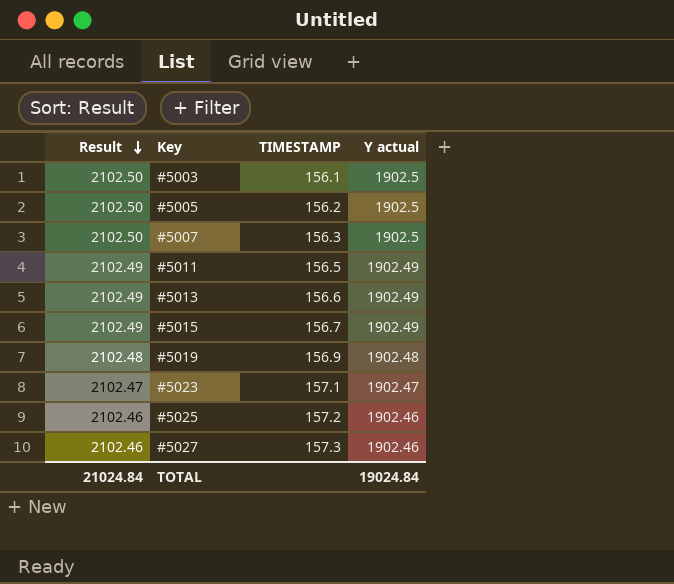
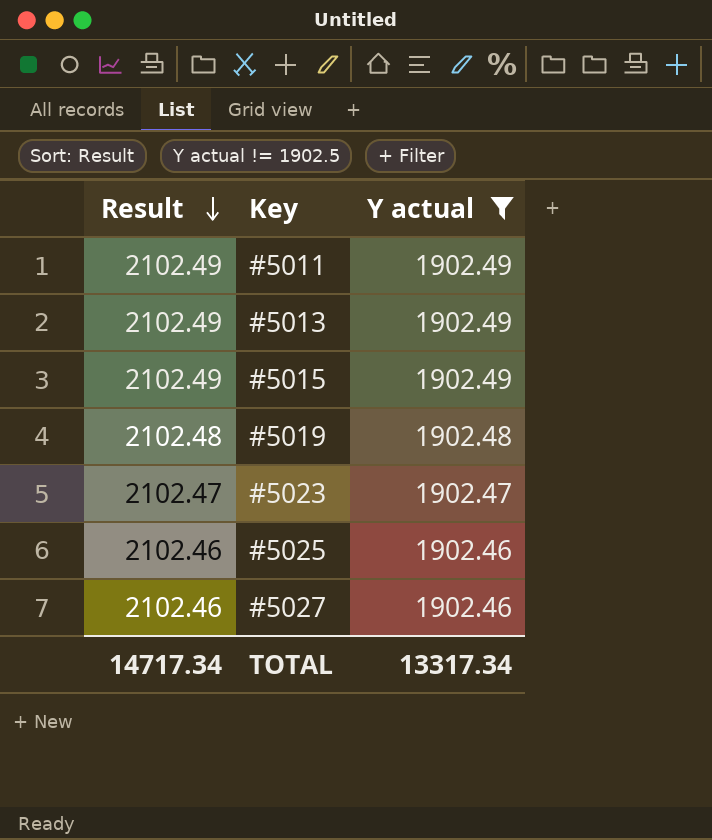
filter: none -> Y actual != 1902.5
column TIMESTAMP | position: 3 -> none
TOTAL | Result: 21024.84 -> 14717.34
TOTAL | Y actual: 19024.84 -> 13317.34

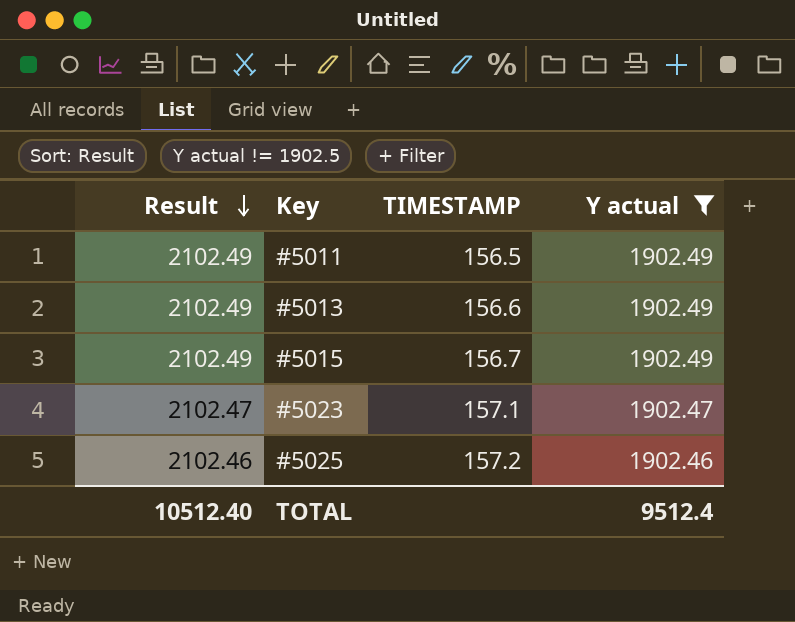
column TIMESTAMP | position: none -> 3
row #5019: 2102.48 | 1902.48 -> none
row #5027: 2102.46 | 1902.46 -> none
TOTAL | Result: 14717.34 -> 10512.40
TOTAL | Y actual: 13317.34 -> 9512.4

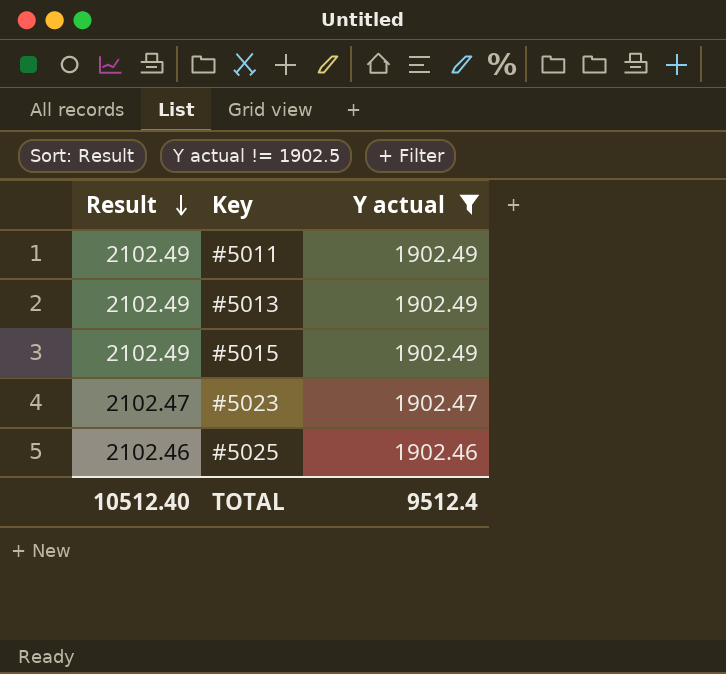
column TIMESTAMP | position: 3 -> none

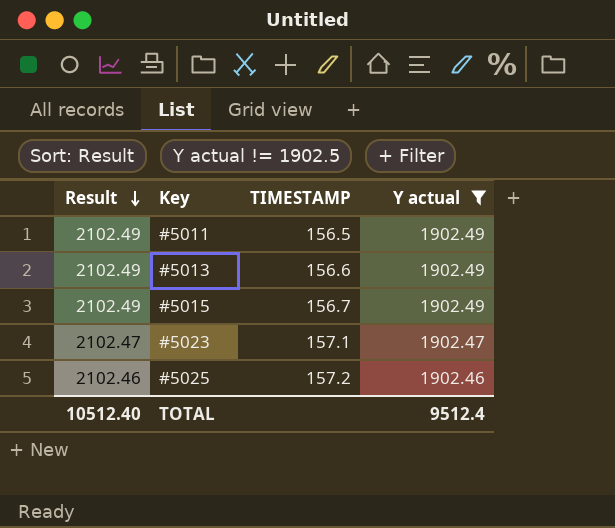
column TIMESTAMP | position: none -> 3

